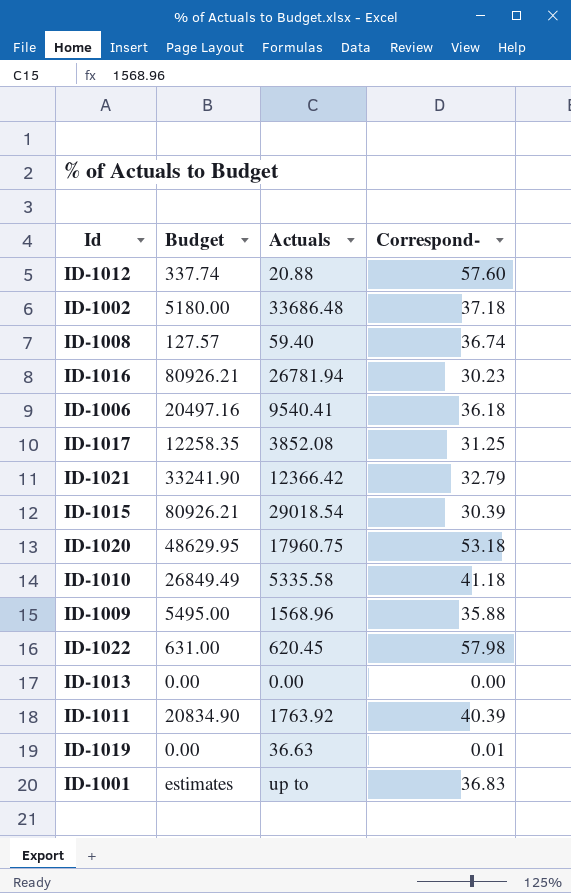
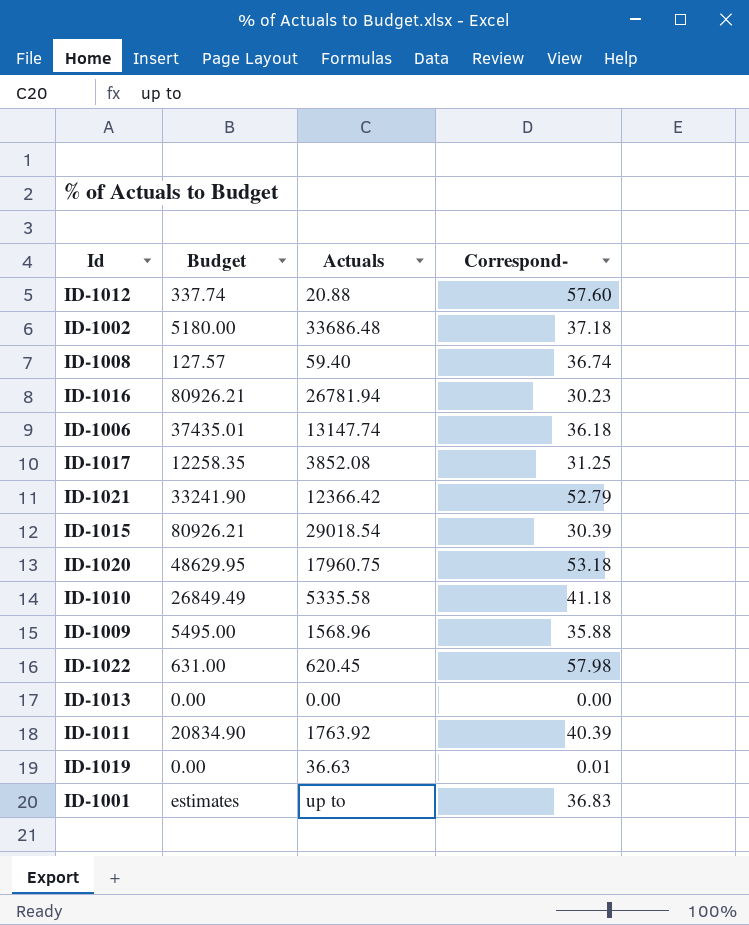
ID-1006 | Budget: 20497.16 -> 37435.01
ID-1006 | Actuals: 9540.41 -> 13147.74
ID-1021 | Correspond-: 32.79 -> 52.79

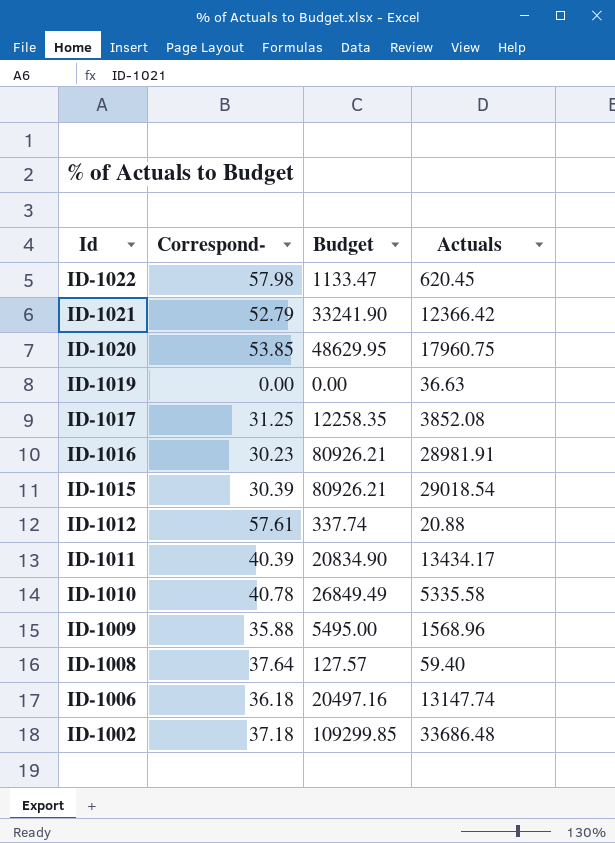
row order: none -> Id descending
column Correspond- | position: 4 -> 2
row ID-1013: 0.00 | 0.00 | 0.00 -> none
row ID-1001: estimates | up to | 36.83 -> none
ID-1022 | Budget: 631.00 -> 1133.47
ID-1020 | Correspond-: 53.18 -> 53.85
ID-1019 | Correspond-: 0.01 -> 0.00
ID-1016 | Actuals: 26781.94 -> 28981.91
ID-1012 | Correspond-: 57.60 -> 57.61
ID-1011 | Actuals: 1763.92 -> 13434.17
ID-1010 | Correspond-: 41.18 -> 40.78
ID-1008 | Correspond-: 36.74 -> 37.64
ID-1006 | Budget: 37435.01 -> 20497.16
ID-1002 | Budget: 5180.00 -> 109299.85

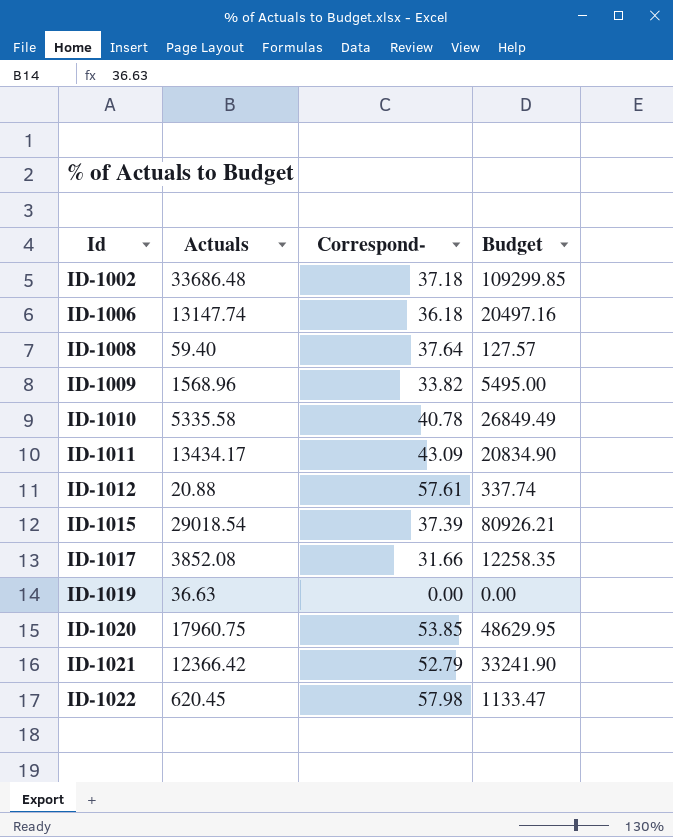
row order: Id descending -> Id ascending
column Actuals | position: 4 -> 2
row ID-1016: 30.23 | 80926.21 | 28981.91 -> none
ID-1009 | Correspond-: 35.88 -> 33.82
ID-1011 | Correspond-: 40.39 -> 43.09
ID-1015 | Correspond-: 30.39 -> 37.39
ID-1017 | Correspond-: 31.25 -> 31.66

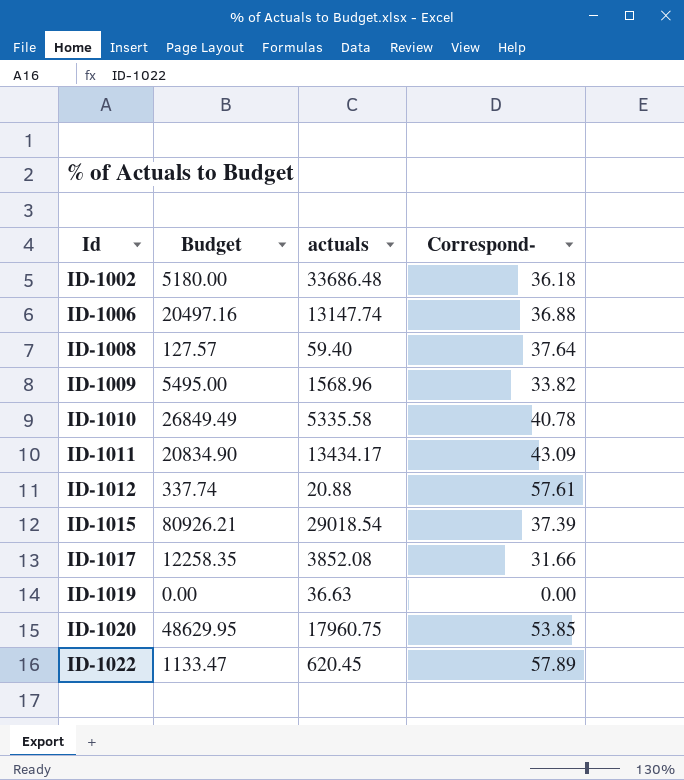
column Budget | position: 4 -> 2
column name: Actuals -> actuals
row ID-1021: 12366.42 | 52.79 | 33241.90 -> none
ID-1002 | Budget: 109299.85 -> 5180.00
ID-1002 | Correspond-: 37.18 -> 36.18
ID-1006 | Correspond-: 36.18 -> 36.88
ID-1022 | Correspond-: 57.98 -> 57.89

